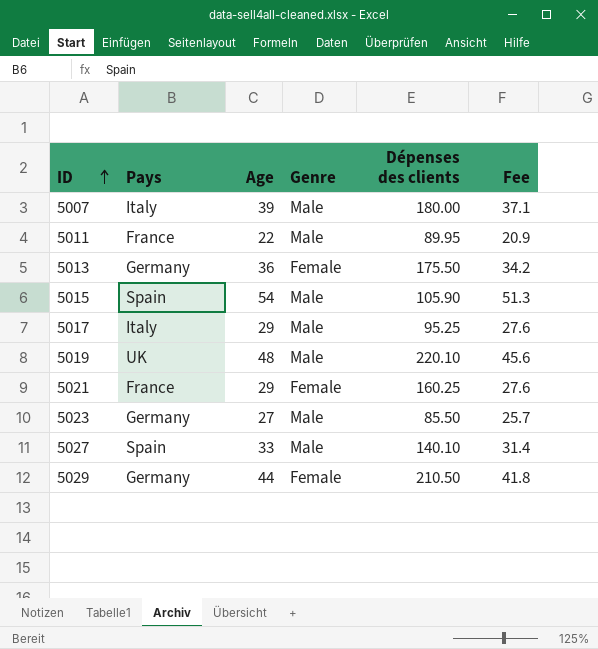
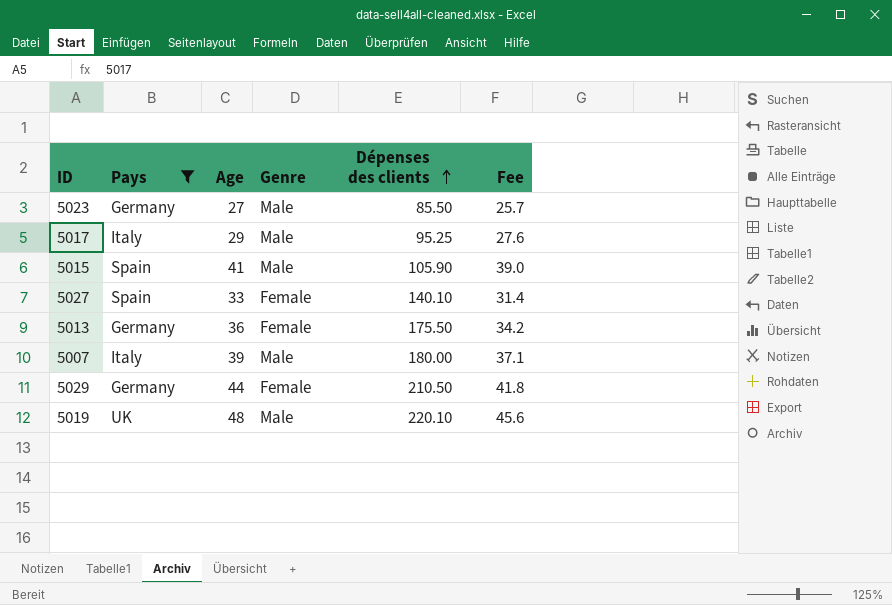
filter: none -> Pays != France
row order: ID ascending -> Dépenses des clients ascending
5015 | Age: 54 -> 41
5015 | Fee: 51.3 -> 39.0
5027 | Genre: Male -> Female

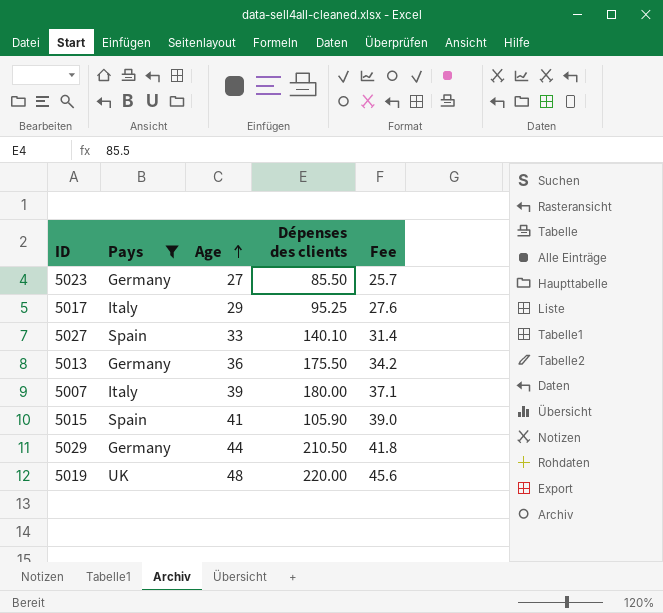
row order: Dépenses des clients ascending -> Age ascending
column Genre | position: 4 -> none
5019 | Dépenses des clients: 220.10 -> 220.00

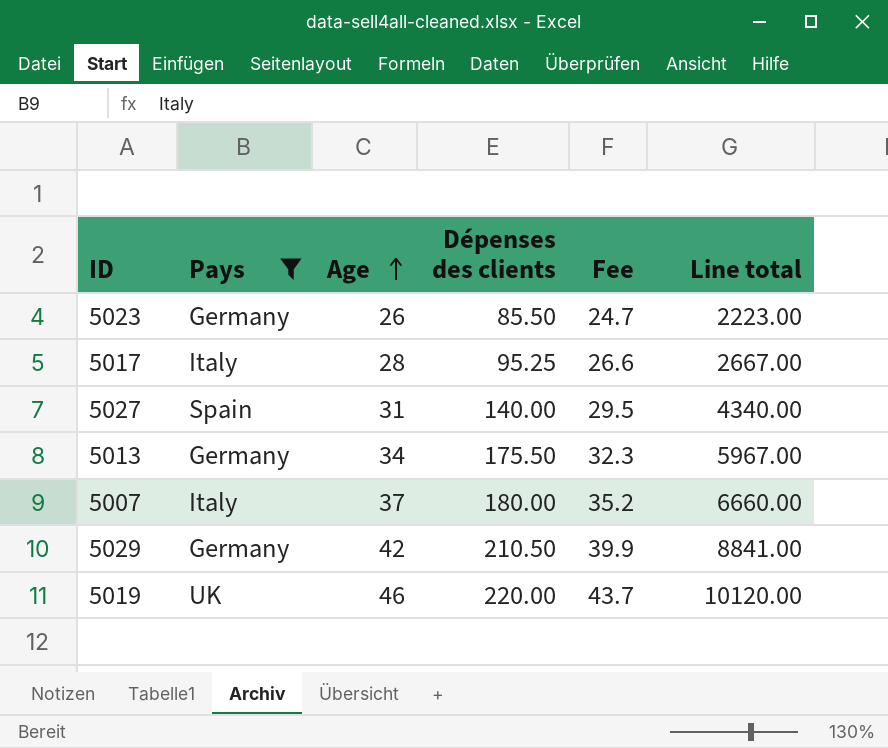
column Line total | formula: none -> [Age] * [Dépenses des clients]
row 5015: Spain | 41 | 105.90 | 39.0 -> none
5023 | Age: 27 -> 26
5023 | Fee: 25.7 -> 24.7
5017 | Age: 29 -> 28
5017 | Fee: 27.6 -> 26.6
5027 | Age: 33 -> 31
5027 | Dépenses des clients: 140.10 -> 140.00
5027 | Fee: 31.4 -> 29.5
5013 | Age: 36 -> 34
5013 | Fee: 34.2 -> 32.3
5007 | Age: 39 -> 37
5007 | Fee: 37.1 -> 35.2
5029 | Age: 44 -> 42
5029 | Fee: 41.8 -> 39.9
5019 | Age: 48 -> 46
5019 | Fee: 45.6 -> 43.7

